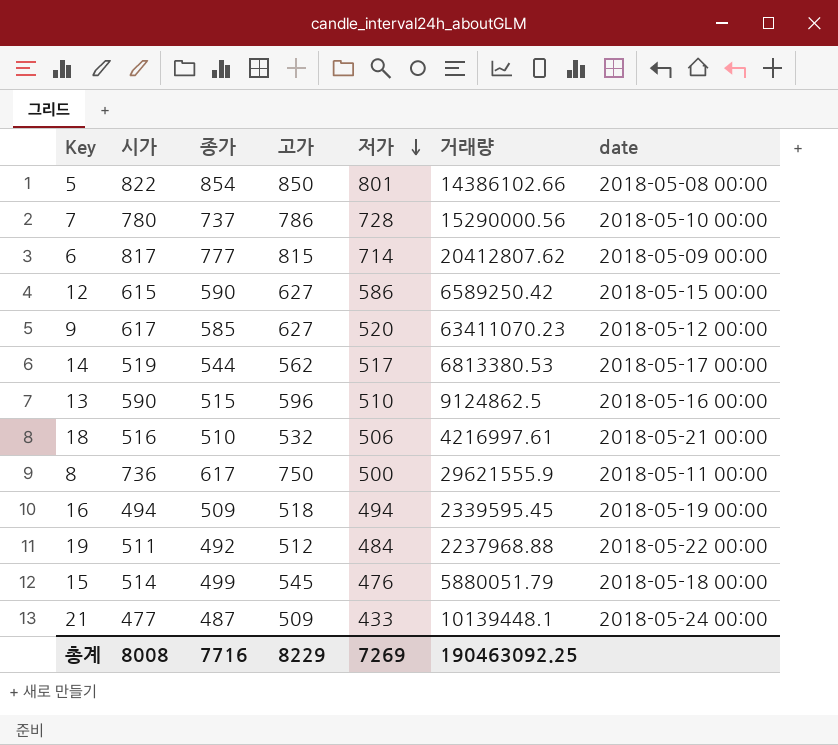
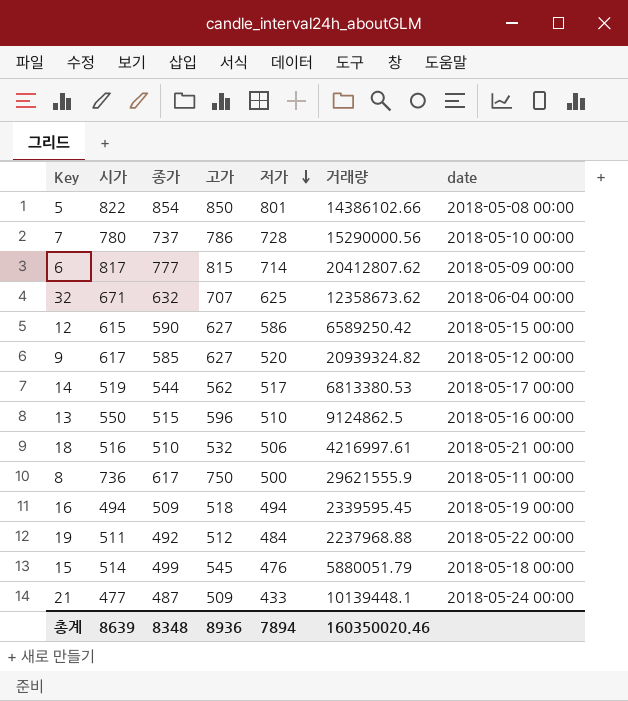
row 32: none -> 671 | 632 | 707 | 625 | 12358673.62 | 2018-06-04 00:00
9 | 거래량: 63411070.23 -> 20939324.82
13 | 시가: 590 -> 550
총계 | 시가: 8008 -> 8639
총계 | 종가: 7716 -> 8348
총계 | 고가: 8229 -> 8936
총계 | 저가: 7269 -> 7894
총계 | 거래량: 190463092.25 -> 160350020.46

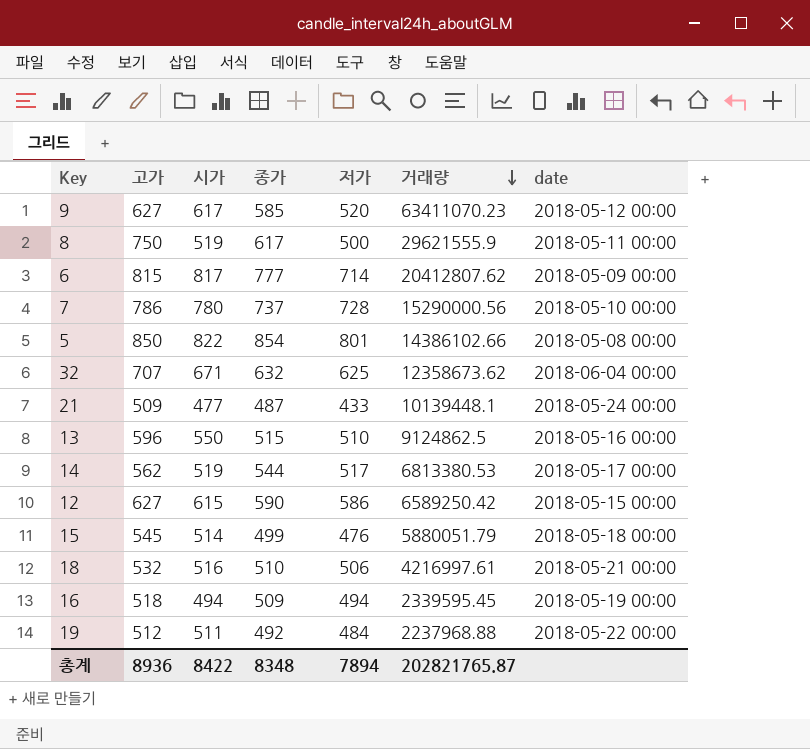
row order: 저가 descending -> 거래량 descending
column 고가 | position: 4 -> 2
9 | 거래량: 20939324.82 -> 63411070.23
8 | 시가: 736 -> 519
총계 | 시가: 8639 -> 8422
총계 | 거래량: 160350020.46 -> 202821765.87

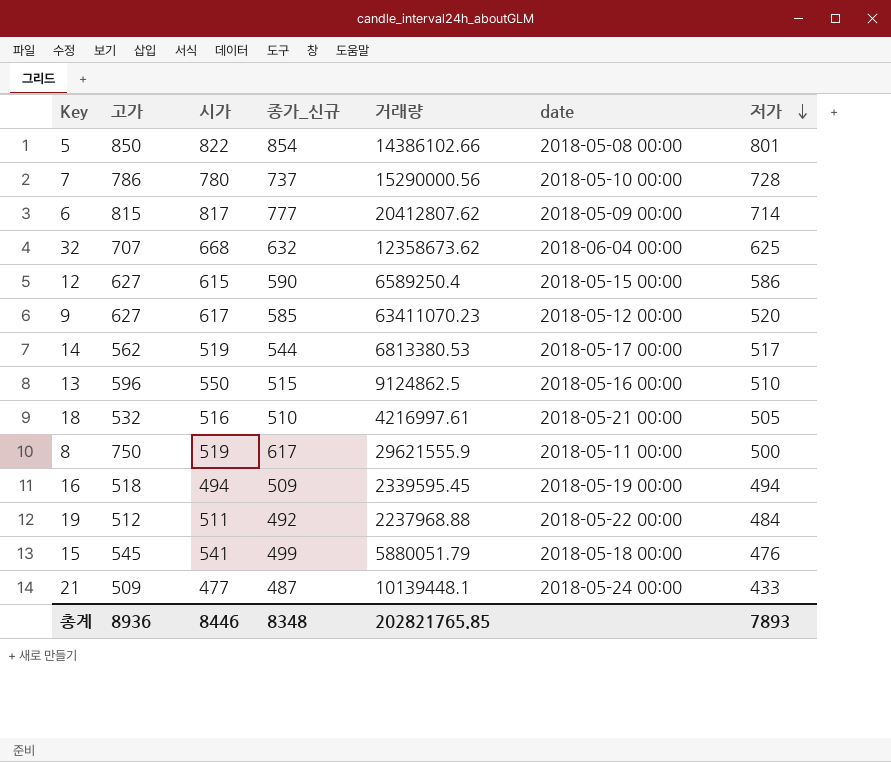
row order: 거래량 descending -> 저가 descending
column name: 종가 -> 종가_신규
column 저가 | position: 5 -> 7
32 | 시가: 671 -> 668
12 | 거래량: 6589250.42 -> 6589250.4
18 | 저가: 506 -> 505
15 | 시가: 514 -> 541
총계 | 시가: 8422 -> 8446
총계 | 거래량: 202821765.87 -> 202821765.85
총계 | 저가: 7894 -> 7893

